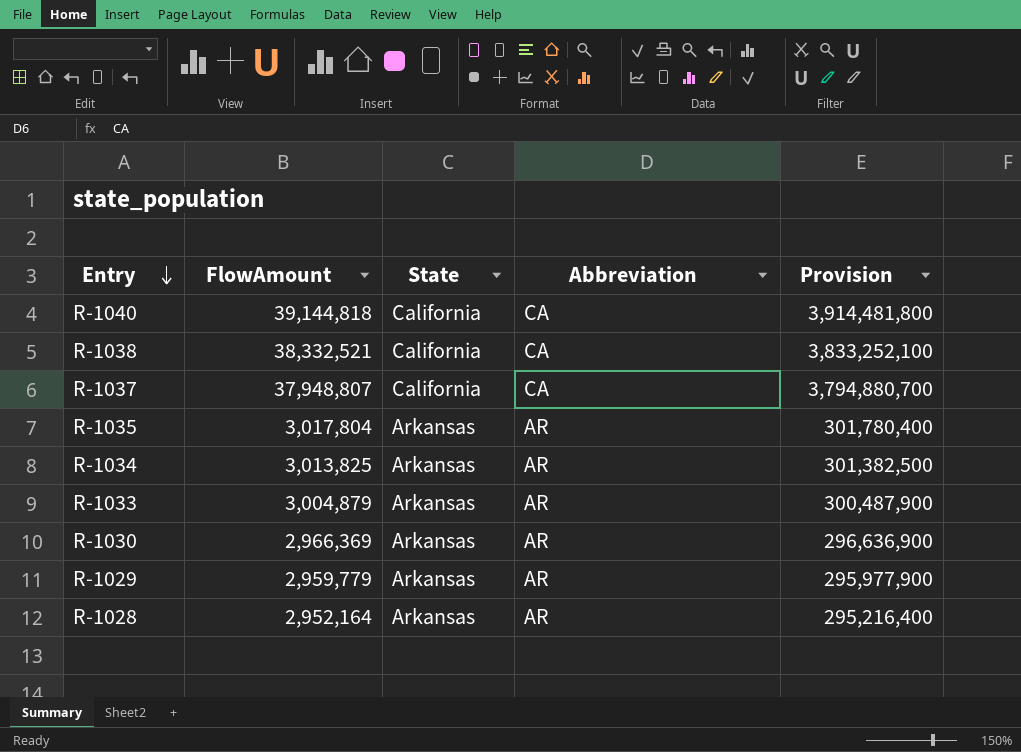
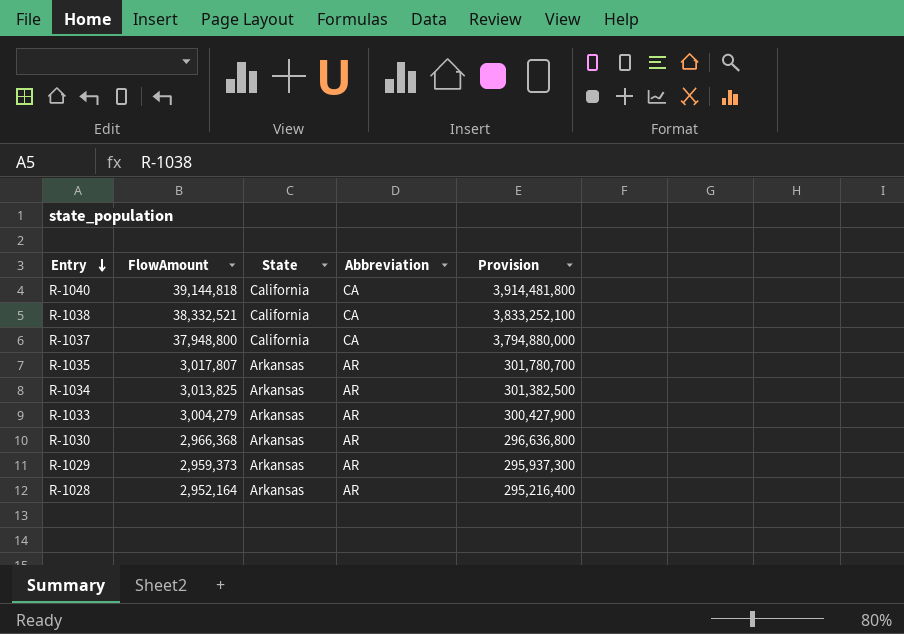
R-1037 | FlowAmount: 37,948,807 -> 37,948,800
R-1037 | Provision: 3,794,880,700 -> 3,794,880,000
R-1035 | FlowAmount: 3,017,804 -> 3,017,807
R-1035 | Provision: 301,780,400 -> 301,780,700
R-1033 | FlowAmount: 3,004,879 -> 3,004,279
R-1033 | Provision: 300,487,900 -> 300,427,900
R-1030 | FlowAmount: 2,966,369 -> 2,966,368
R-1030 | Provision: 296,636,900 -> 296,636,800
R-1029 | FlowAmount: 2,959,779 -> 2,959,373
R-1029 | Provision: 295,977,900 -> 295,937,300

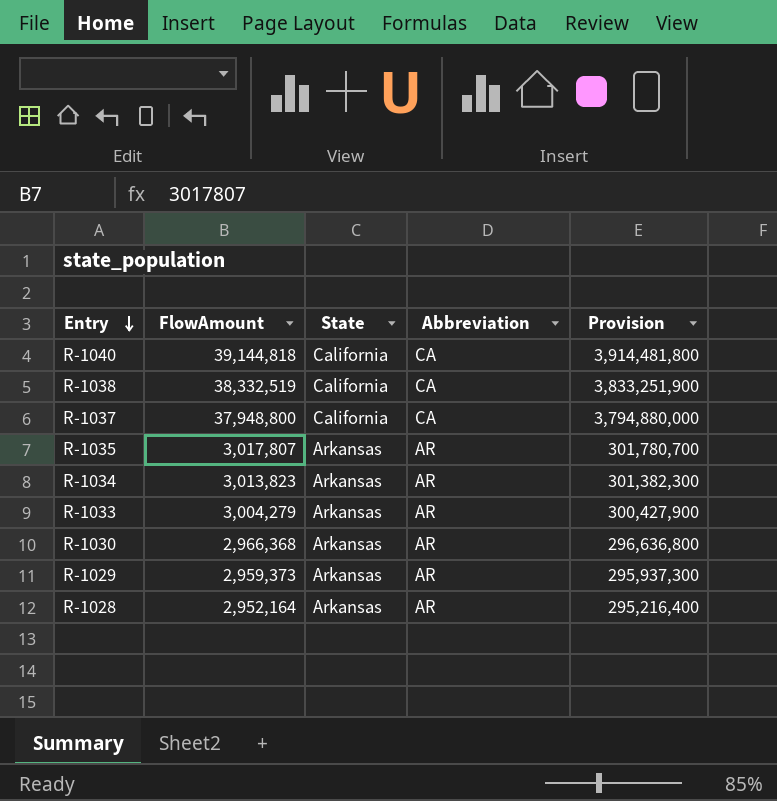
R-1038 | FlowAmount: 38,332,521 -> 38,332,519
R-1038 | Provision: 3,833,252,100 -> 3,833,251,900
R-1034 | FlowAmount: 3,013,825 -> 3,013,823
R-1034 | Provision: 301,382,500 -> 301,382,300

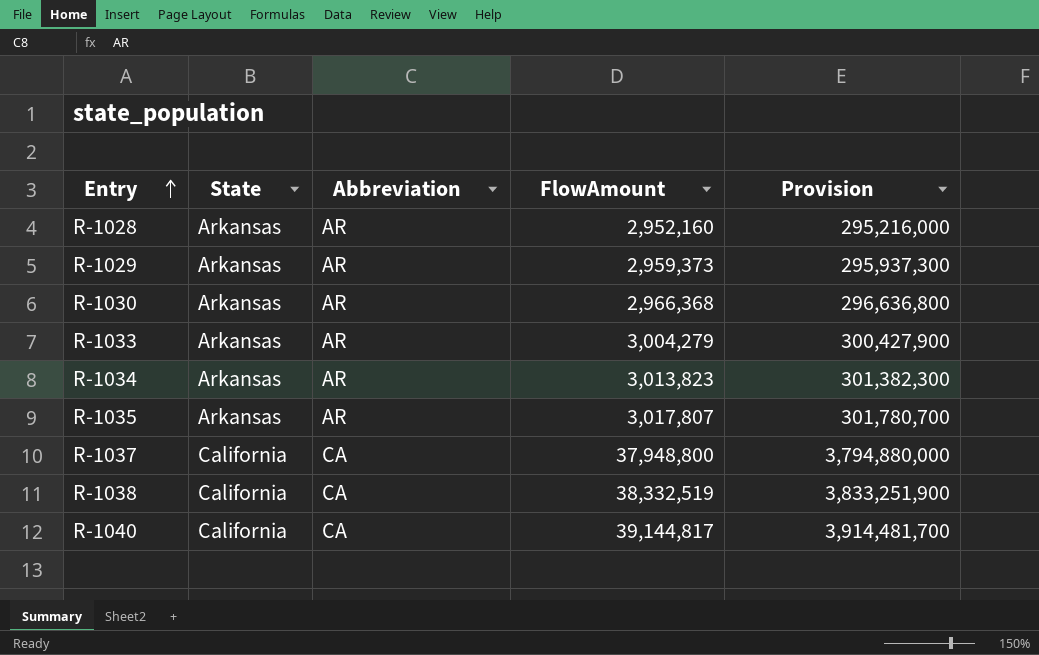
row order: Entry descending -> Entry ascending
column FlowAmount | position: 2 -> 4
R-1028 | FlowAmount: 2,952,164 -> 2,952,160
R-1028 | Provision: 295,216,400 -> 295,216,000
R-1040 | FlowAmount: 39,144,818 -> 39,144,817
R-1040 | Provision: 3,914,481,800 -> 3,914,481,700

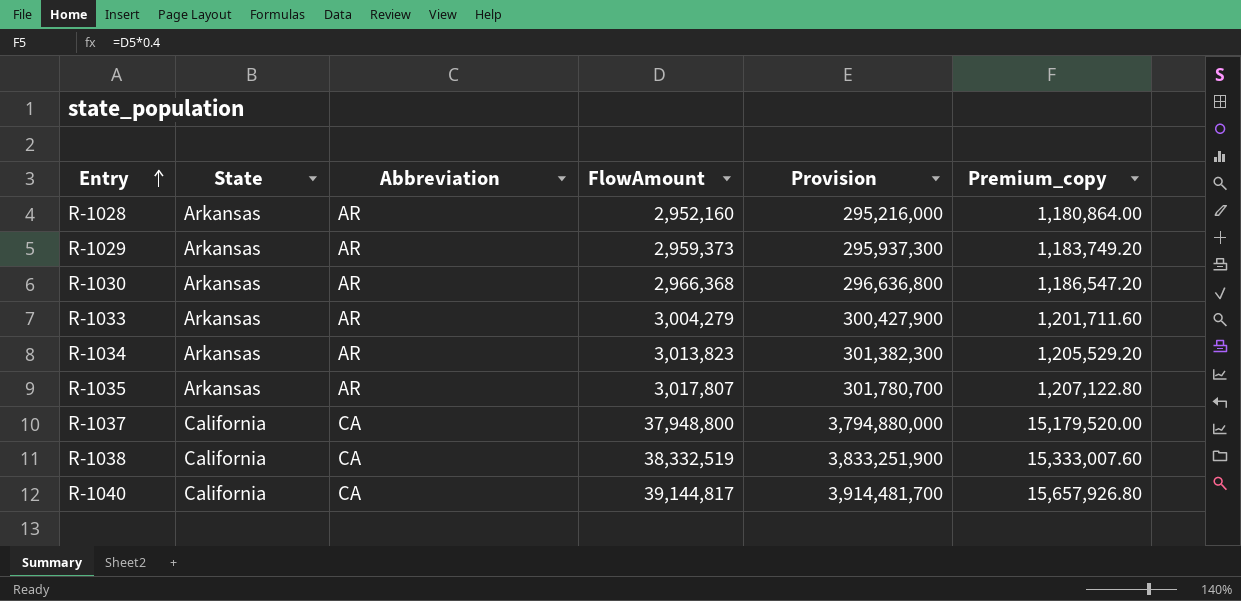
column Premium_copy | formula: none -> [FlowAmount] * 0.4

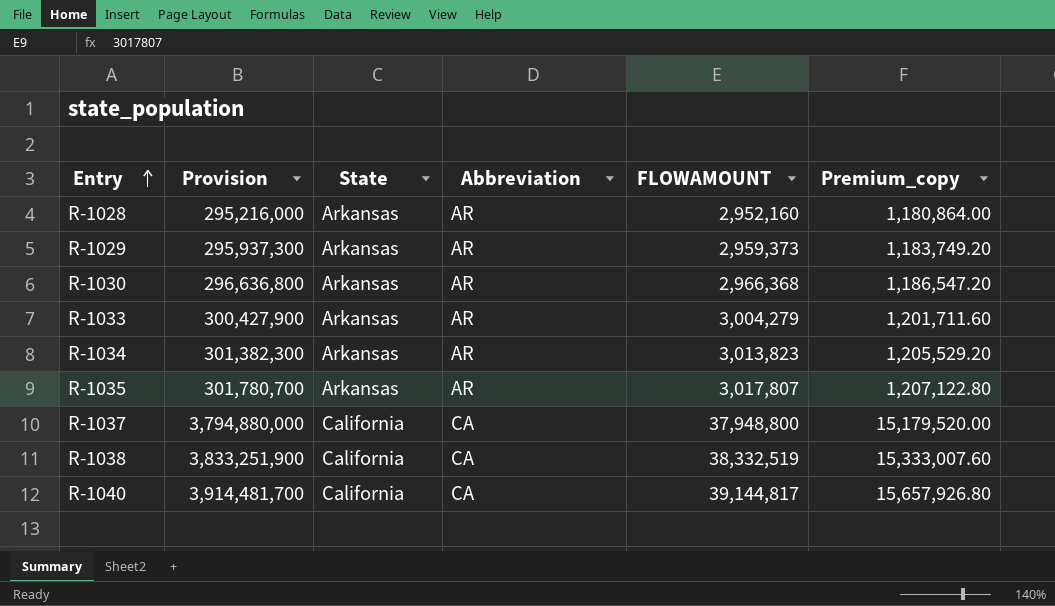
column Provision | position: 5 -> 2
column name: FlowAmount -> FLOWAMOUNT

